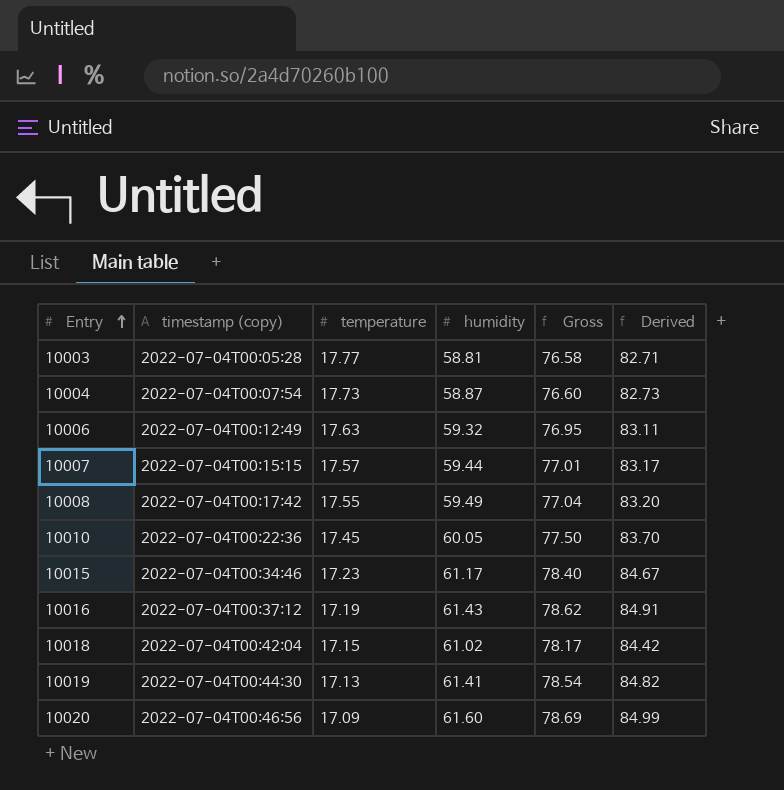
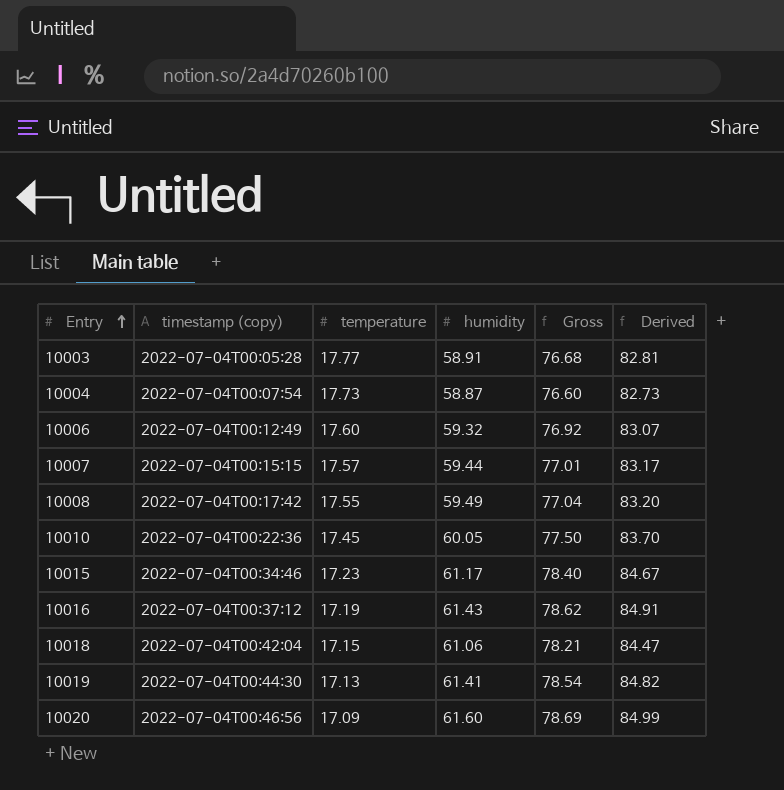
10003 | humidity: 58.81 -> 58.91
10003 | Gross: 76.58 -> 76.68
10003 | Derived: 82.71 -> 82.81
10006 | temperature: 17.63 -> 17.60
10006 | Gross: 76.95 -> 76.92
10006 | Derived: 83.11 -> 83.07
10018 | humidity: 61.02 -> 61.06
10018 | Gross: 78.17 -> 78.21
10018 | Derived: 84.42 -> 84.47

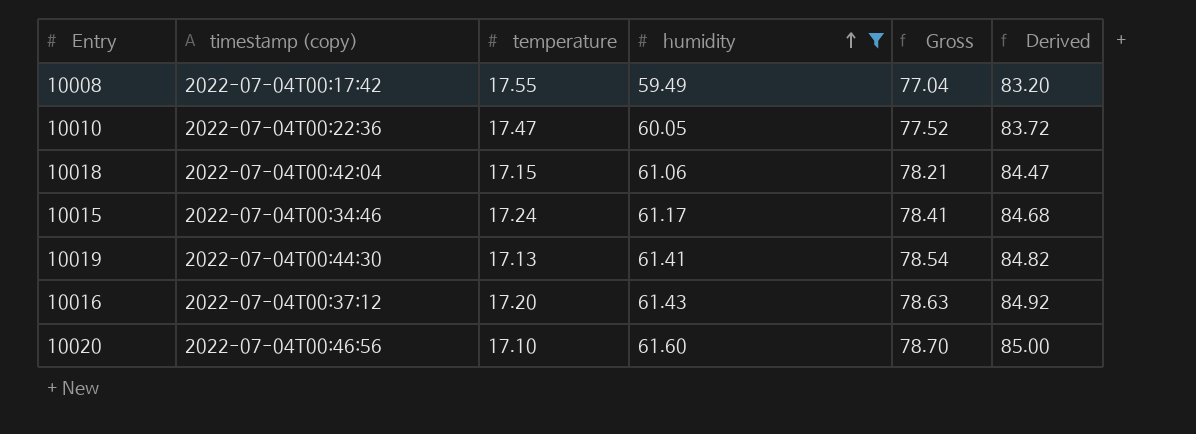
filter: none -> humidity >= 59.49
row order: Entry ascending -> humidity ascending
10010 | temperature: 17.45 -> 17.47
10010 | Gross: 77.50 -> 77.52
10010 | Derived: 83.70 -> 83.72
10015 | temperature: 17.23 -> 17.24
10015 | Gross: 78.40 -> 78.41
10015 | Derived: 84.67 -> 84.68
10016 | temperature: 17.19 -> 17.20
10016 | Gross: 78.62 -> 78.63
10016 | Derived: 84.91 -> 84.92
10020 | temperature: 17.09 -> 17.10
10020 | Gross: 78.69 -> 78.70
10020 | Derived: 84.99 -> 85.00

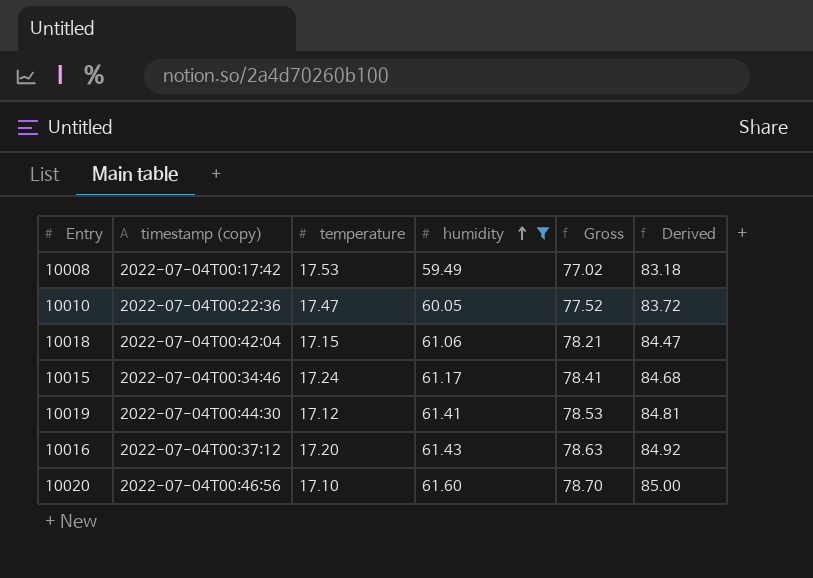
10008 | temperature: 17.55 -> 17.53
10008 | Gross: 77.04 -> 77.02
10008 | Derived: 83.20 -> 83.18
10019 | temperature: 17.13 -> 17.12
10019 | Gross: 78.54 -> 78.53
10019 | Derived: 84.82 -> 84.81

